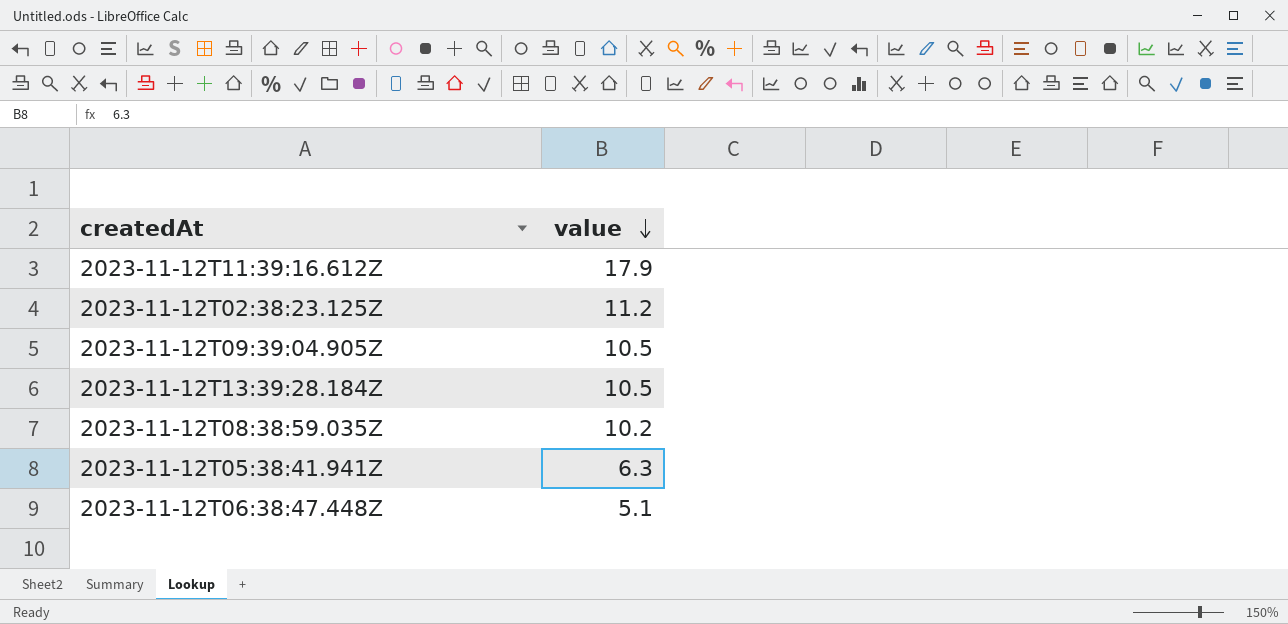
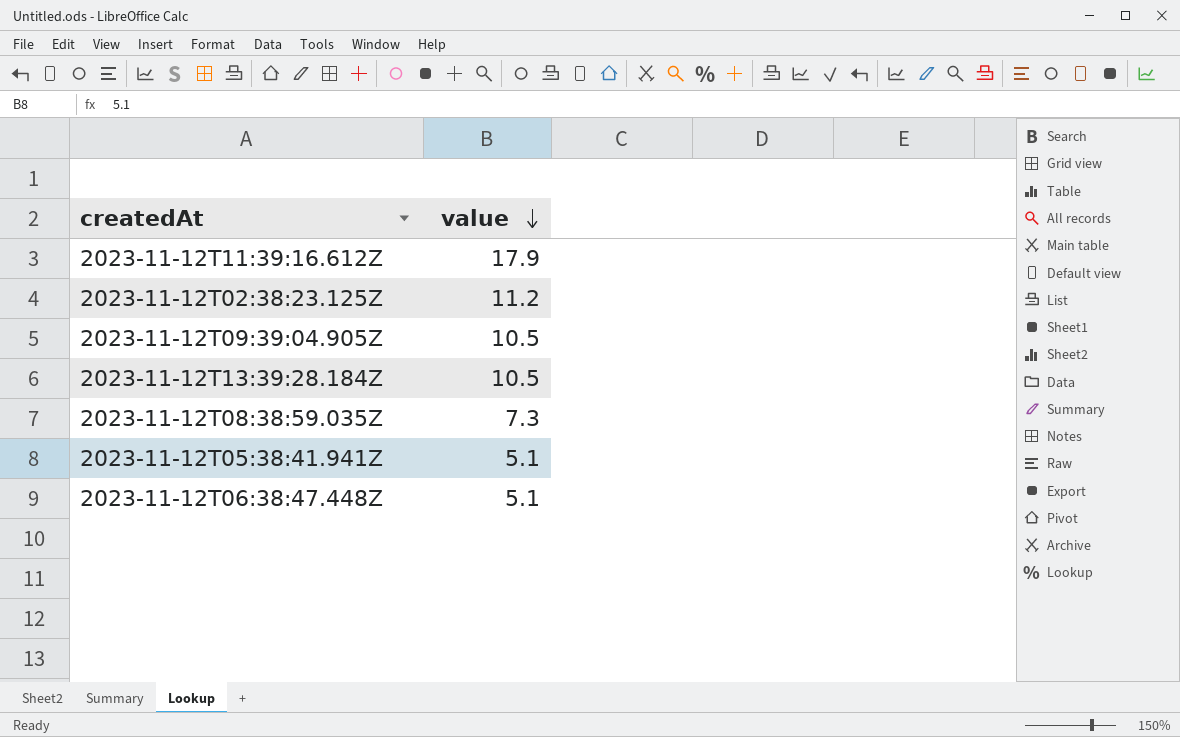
2023-11-12T08:38:59.035Z | value: 10.2 -> 7.3
2023-11-12T05:38:41.941Z | value: 6.3 -> 5.1

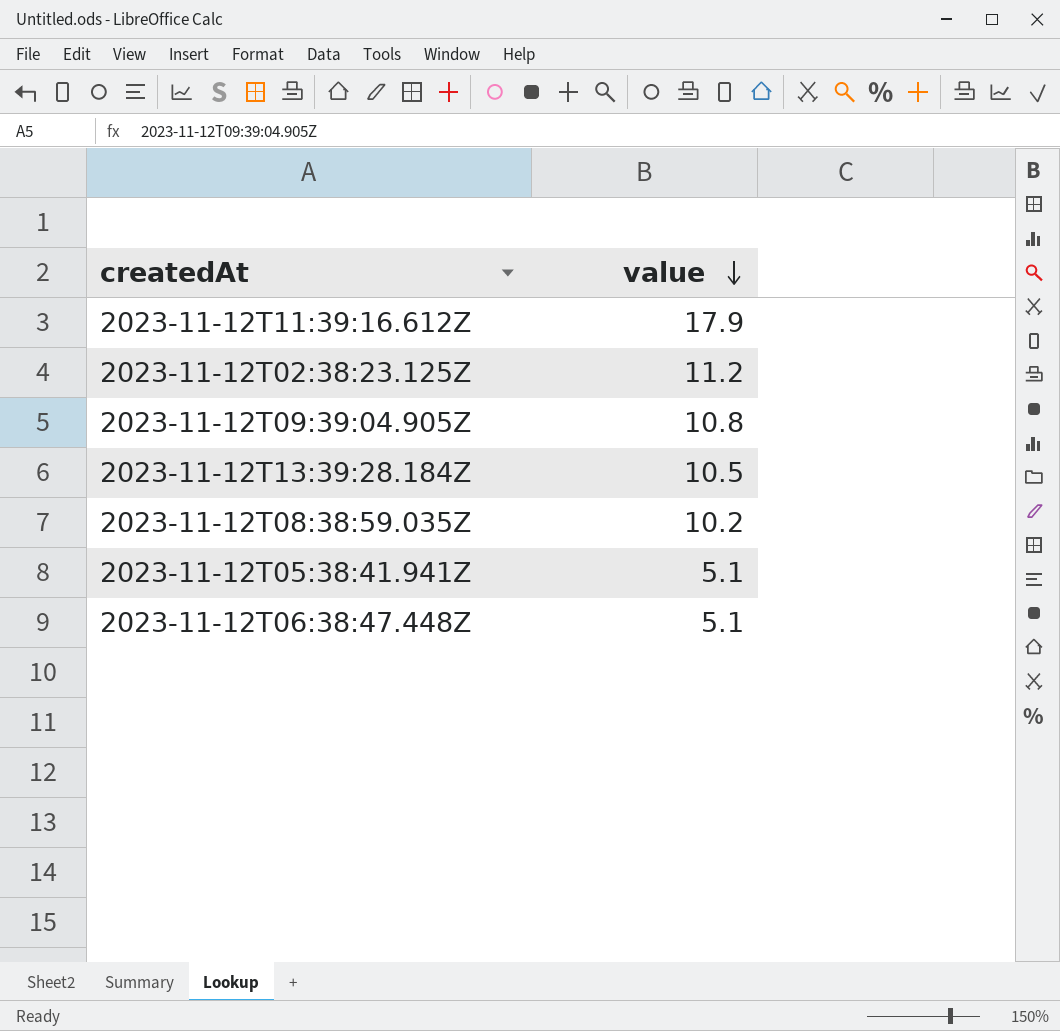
2023-11-12T09:39:04.905Z | value: 10.5 -> 10.8
2023-11-12T08:38:59.035Z | value: 7.3 -> 10.2

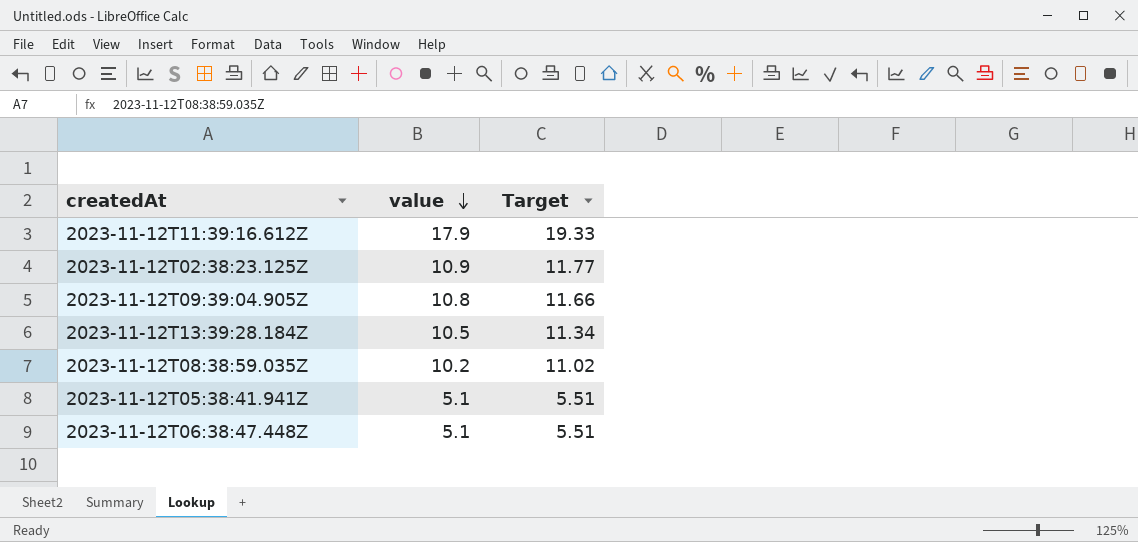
column Target | formula: none -> [value] * 1.08
2023-11-12T02:38:23.125Z | value: 11.2 -> 10.9

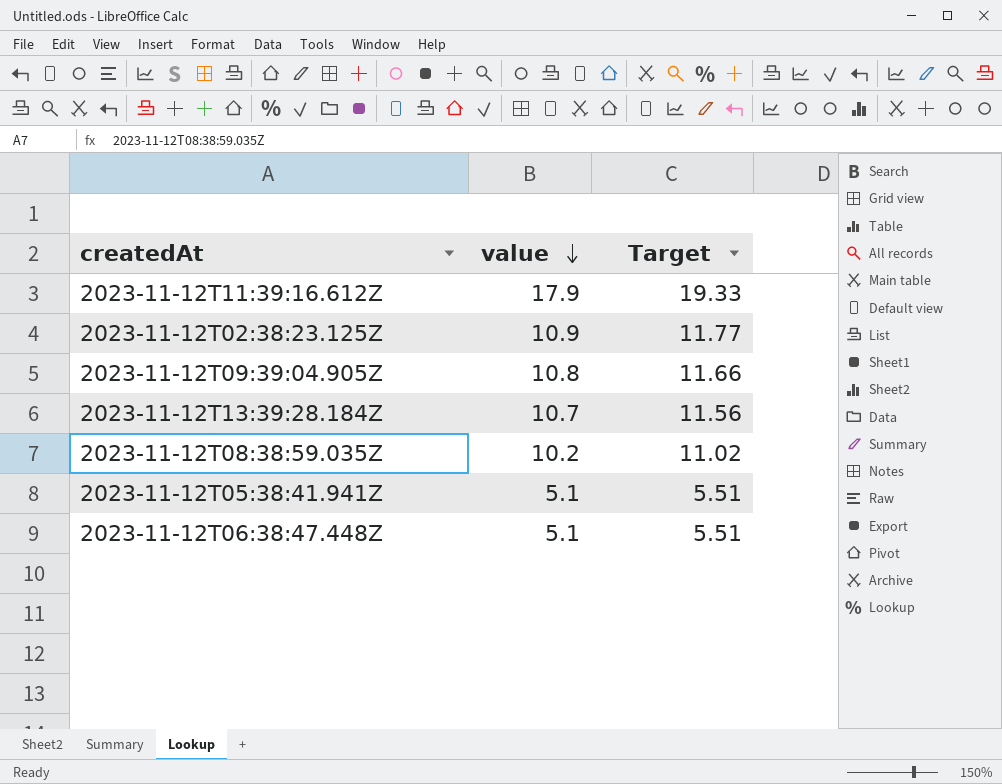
2023-11-12T13:39:28.184Z | value: 10.5 -> 10.7
2023-11-12T13:39:28.184Z | Target: 11.34 -> 11.56

